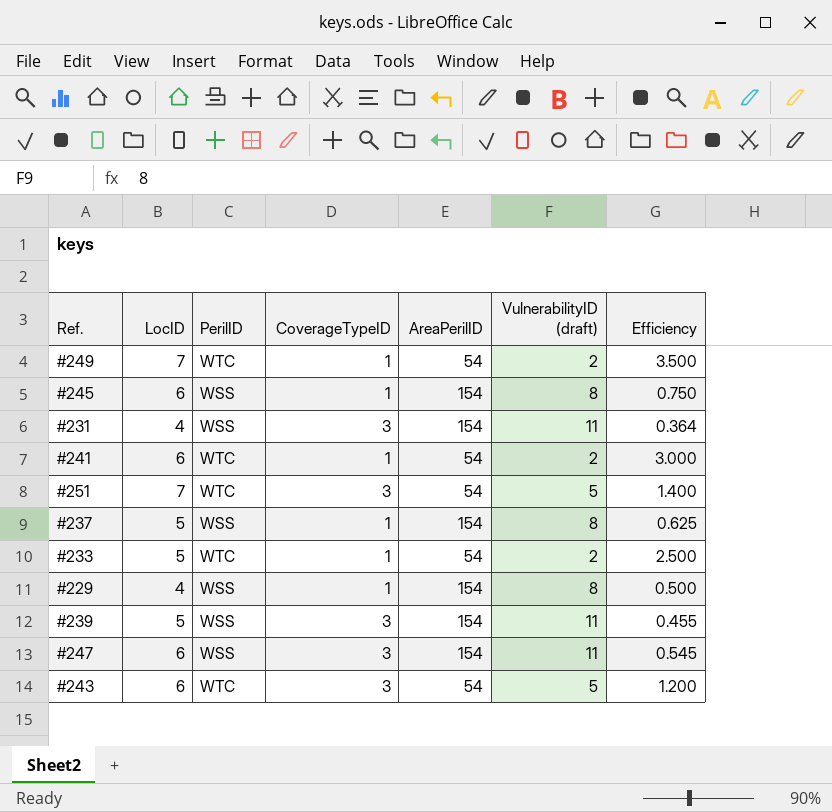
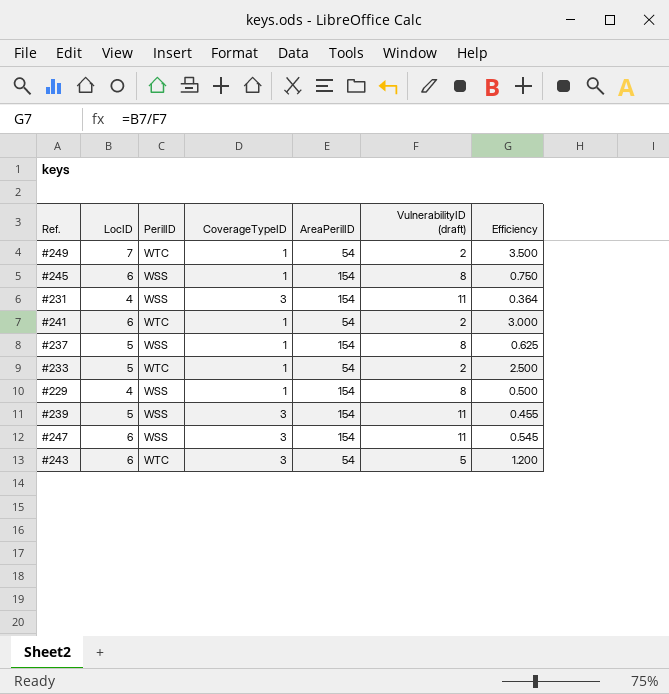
row #251: 7 | WTC | 3 | 54 | 5 | 1.400 -> none

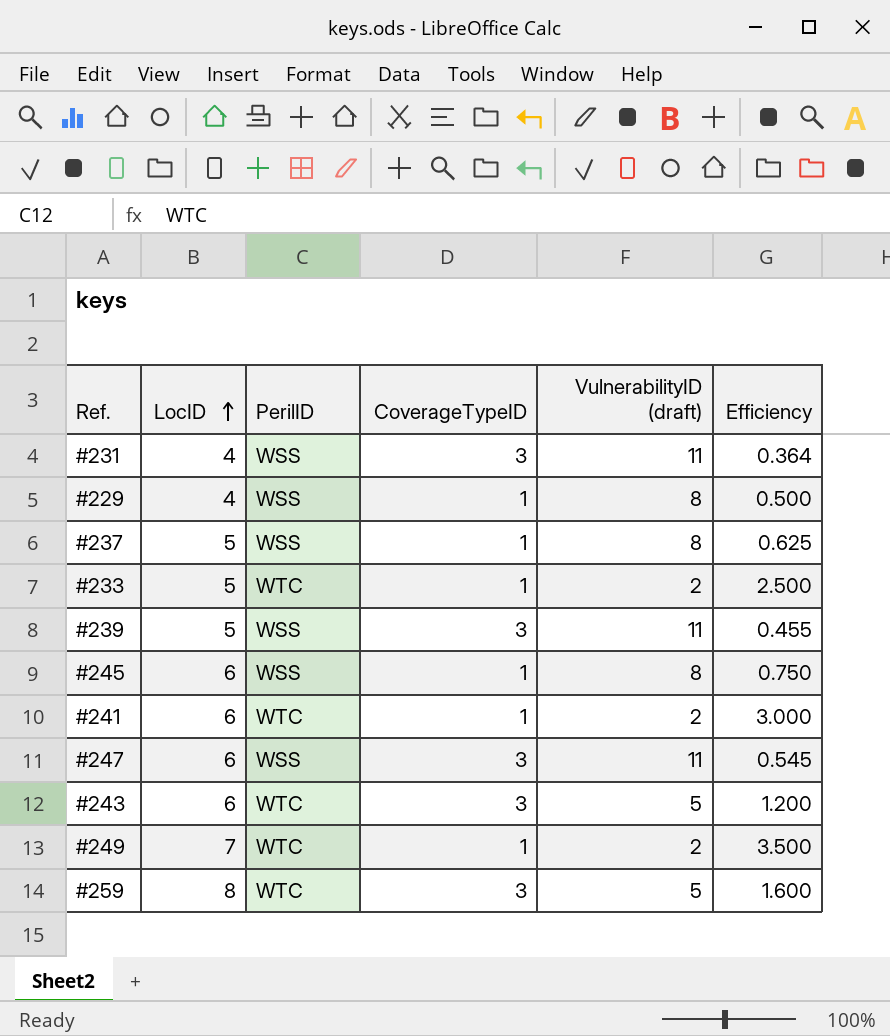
row order: none -> LocID ascending
column AreaPerilID | position: 5 -> none
row #259: none -> 8 | WTC | 3 | 5 | 1.600

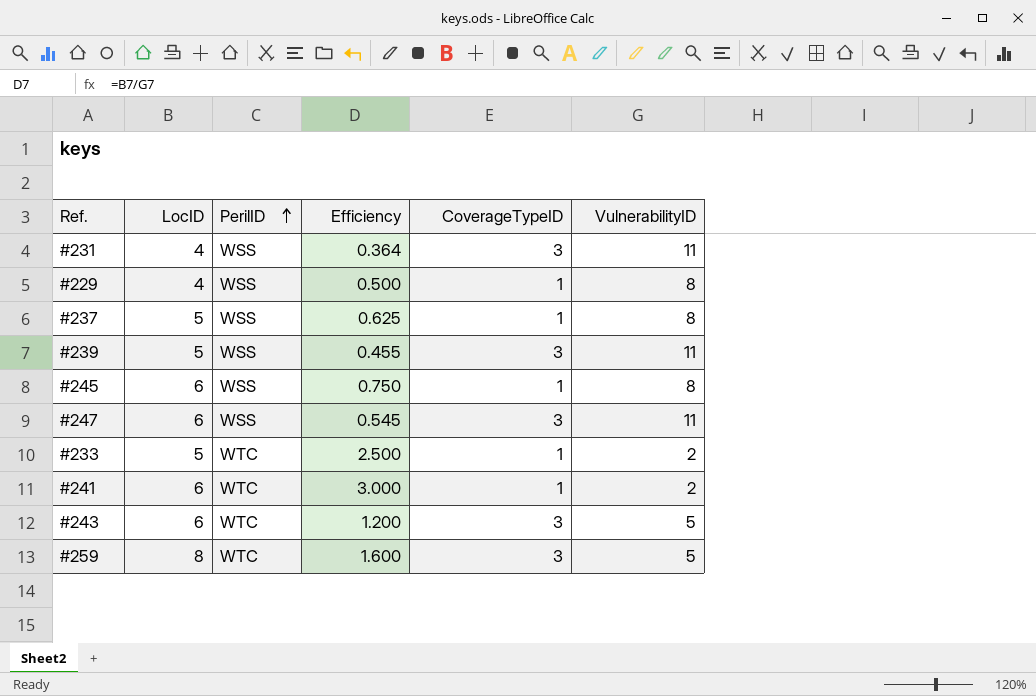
row order: LocID ascending -> PerilID ascending
column Efficiency | position: 6 -> 4
column name: VulnerabilityID (draft) -> VulnerabilityID
row #249: 7 | WTC | 1 | 2 | 3.500 -> none

